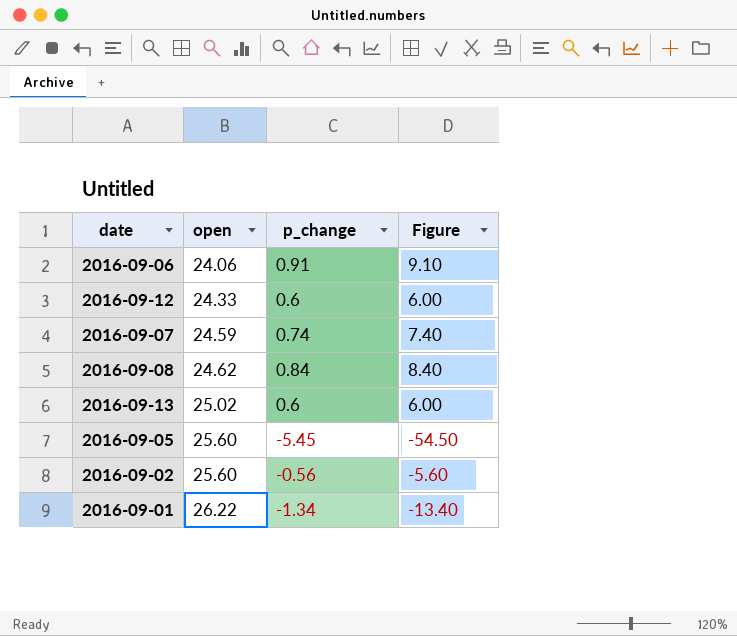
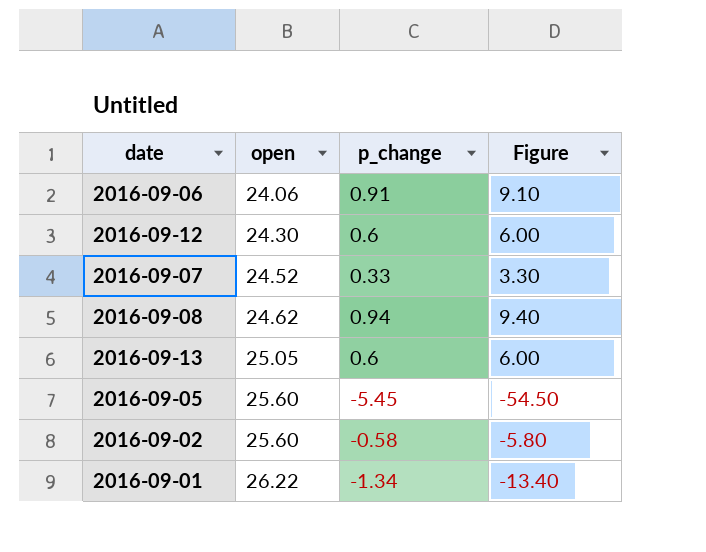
2016-09-12 | open: 24.33 -> 24.30
2016-09-07 | open: 24.59 -> 24.52
2016-09-07 | p_change: 0.74 -> 0.33
2016-09-07 | Figure: 7.40 -> 3.30
2016-09-08 | p_change: 0.84 -> 0.94
2016-09-08 | Figure: 8.40 -> 9.40
2016-09-13 | open: 25.02 -> 25.05
2016-09-02 | p_change: -0.56 -> -0.58
2016-09-02 | Figure: -5.60 -> -5.80

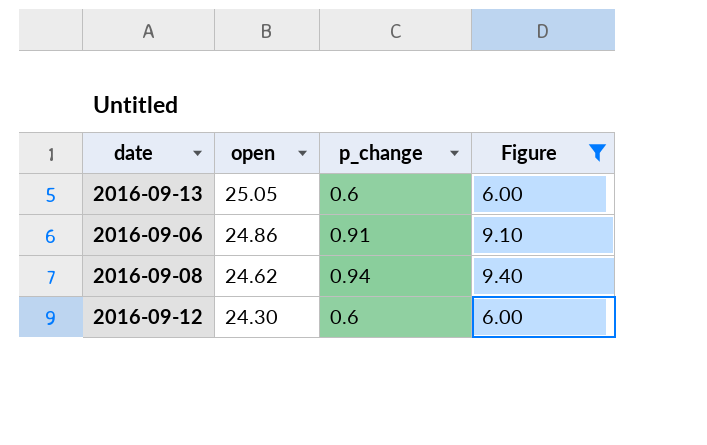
filter: none -> Figure >= 6.00
row order: open ascending -> open descending
2016-09-06 | open: 24.06 -> 24.86

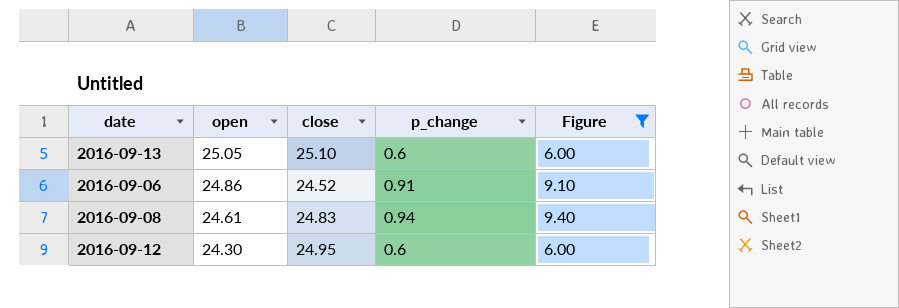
column close | position: none -> 3
2016-09-08 | open: 24.62 -> 24.61

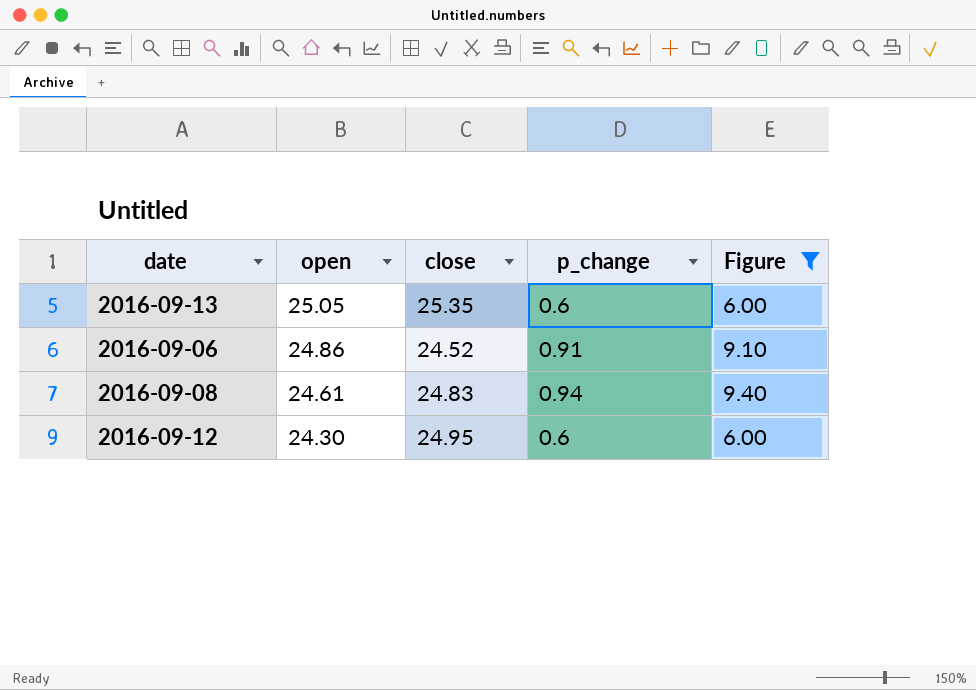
2016-09-13 | close: 25.10 -> 25.35

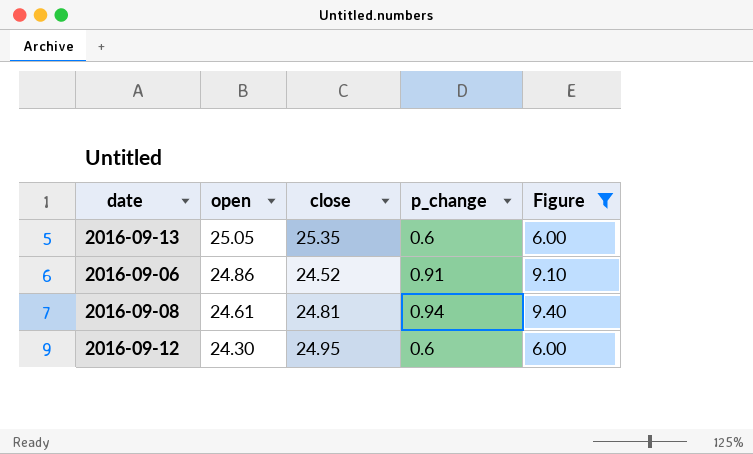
2016-09-08 | close: 24.83 -> 24.81

